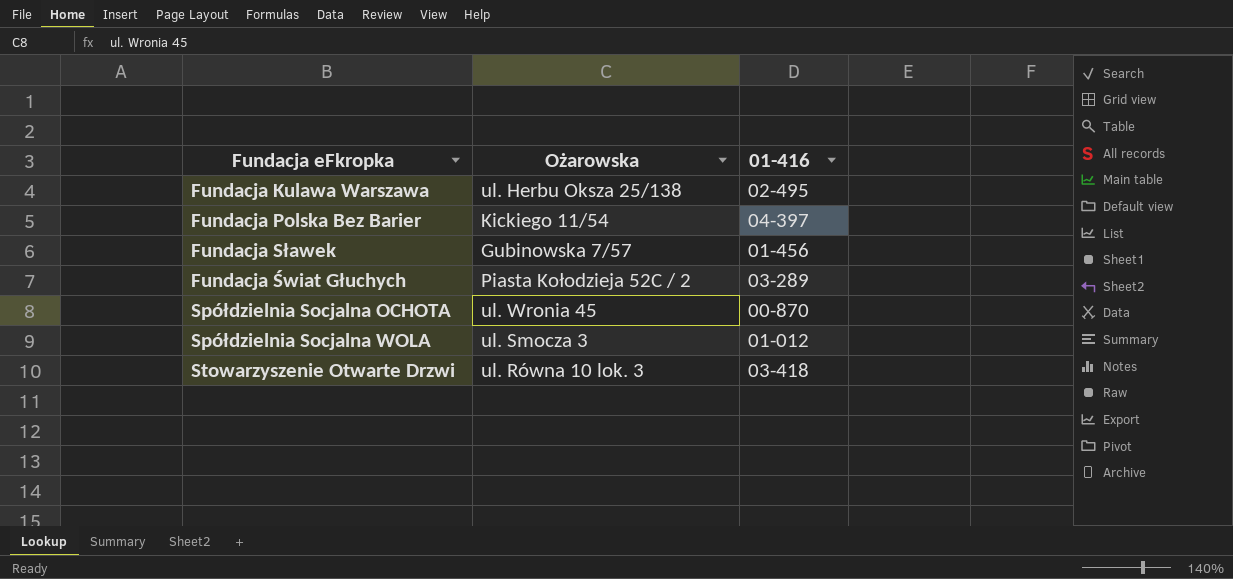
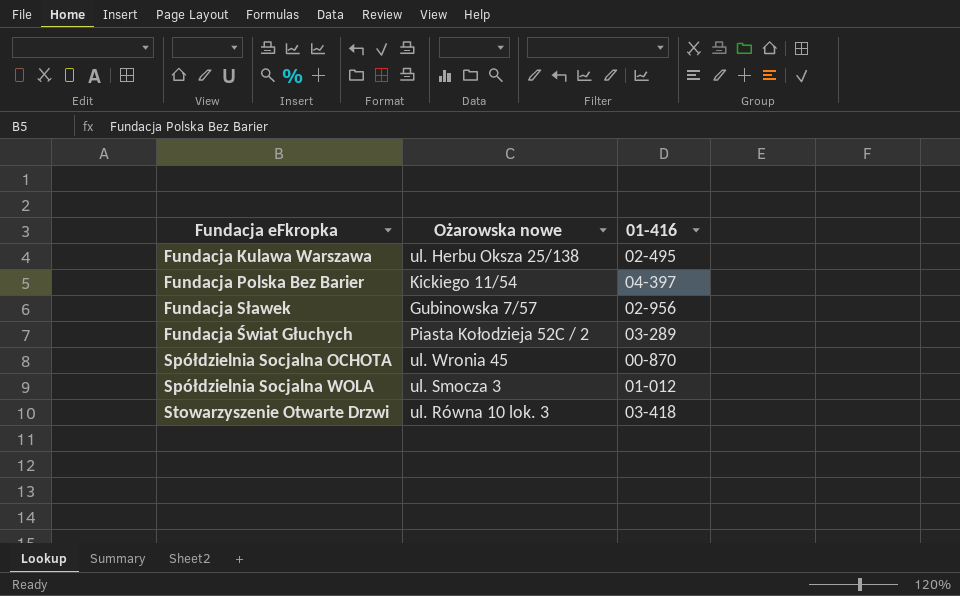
column name: Ożarowska -> Ożarowska nowe
Fundacja Sławek | 01-416: 01-456 -> 02-956

